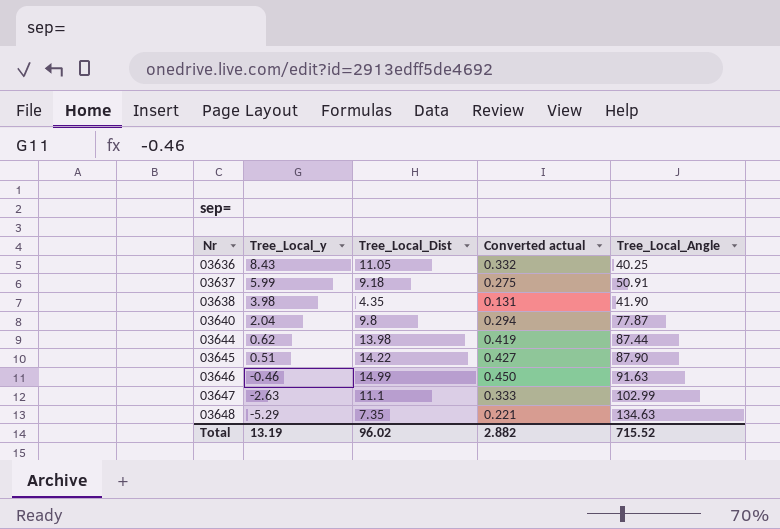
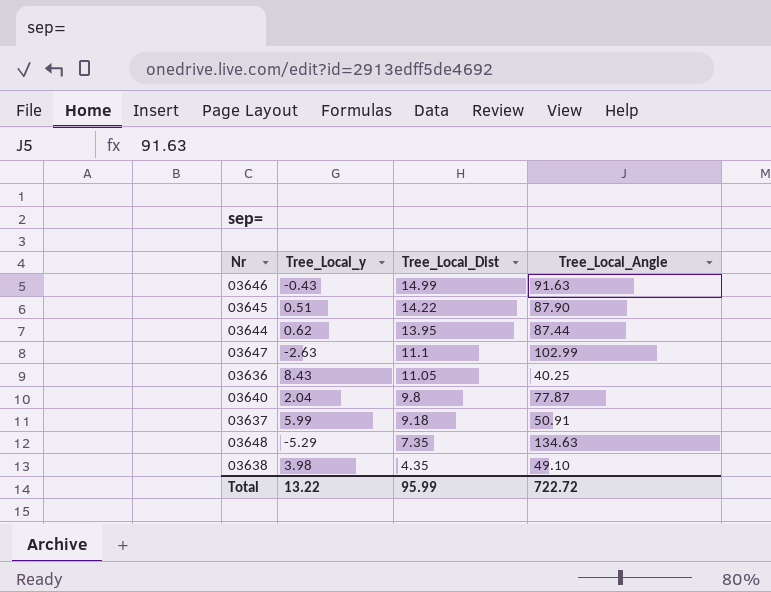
row order: Nr ascending -> Tree_Local_Dist descending
column Converted actual | formula: [Tree_Local_Dist] * 0.03 -> none
03646 | Tree_Local_y: -0.46 -> -0.43
03644 | Tree_Local_Dist: 13.98 -> 13.95
03638 | Tree_Local_Angle: 41.90 -> 49.10
Total | Tree_Local_y: 13.19 -> 13.22
Total | Tree_Local_Dist: 96.02 -> 95.99
Total | Tree_Local_Angle: 715.52 -> 722.72

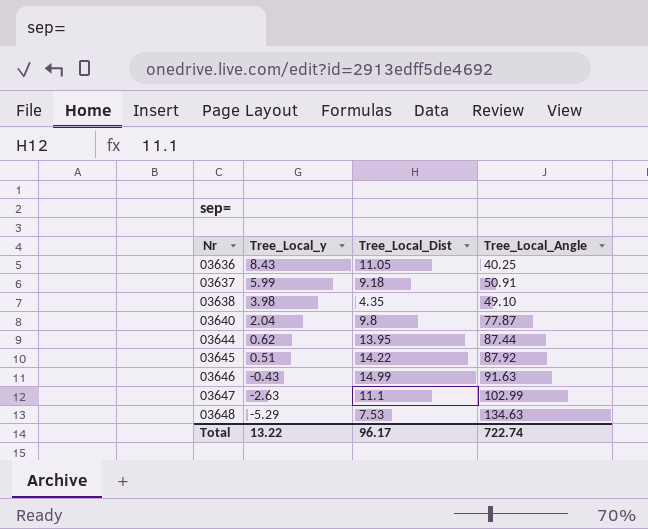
row order: Tree_Local_Dist descending -> Nr ascending
03645 | Tree_Local_Angle: 87.90 -> 87.92
03648 | Tree_Local_Dist: 7.35 -> 7.53
Total | Tree_Local_Dist: 95.99 -> 96.17
Total | Tree_Local_Angle: 722.72 -> 722.74

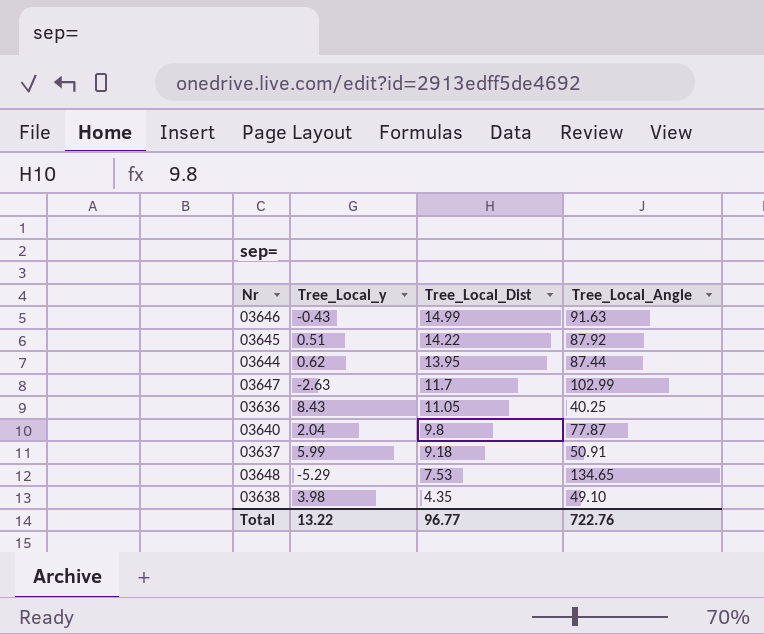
row order: Nr ascending -> Tree_Local_Dist descending
03647 | Tree_Local_Dist: 11.1 -> 11.7
03648 | Tree_Local_Angle: 134.63 -> 134.65
Total | Tree_Local_Dist: 96.17 -> 96.77
Total | Tree_Local_Angle: 722.74 -> 722.76

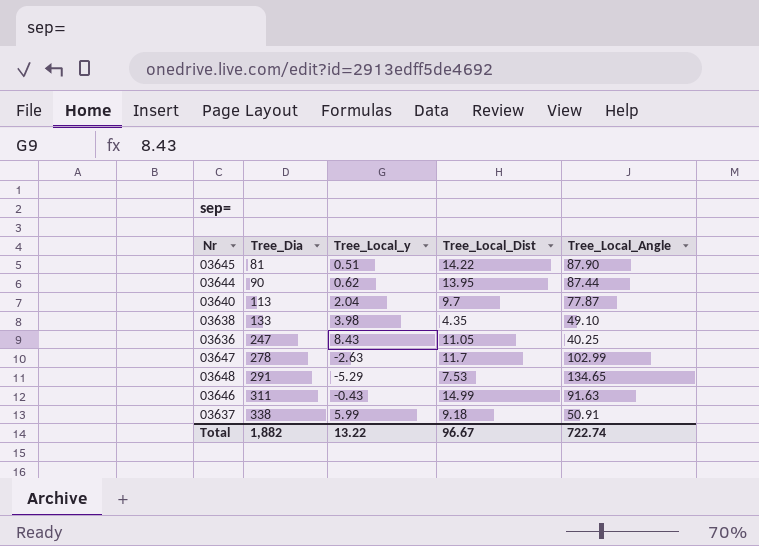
row order: Tree_Local_Dist descending -> Tree_Dia ascending
column Tree_Dia | position: none -> 2
03645 | Tree_Local_Angle: 87.92 -> 87.90
03640 | Tree_Local_Dist: 9.8 -> 9.7
Total | Tree_Local_Dist: 96.77 -> 96.67
Total | Tree_Local_Angle: 722.76 -> 722.74

